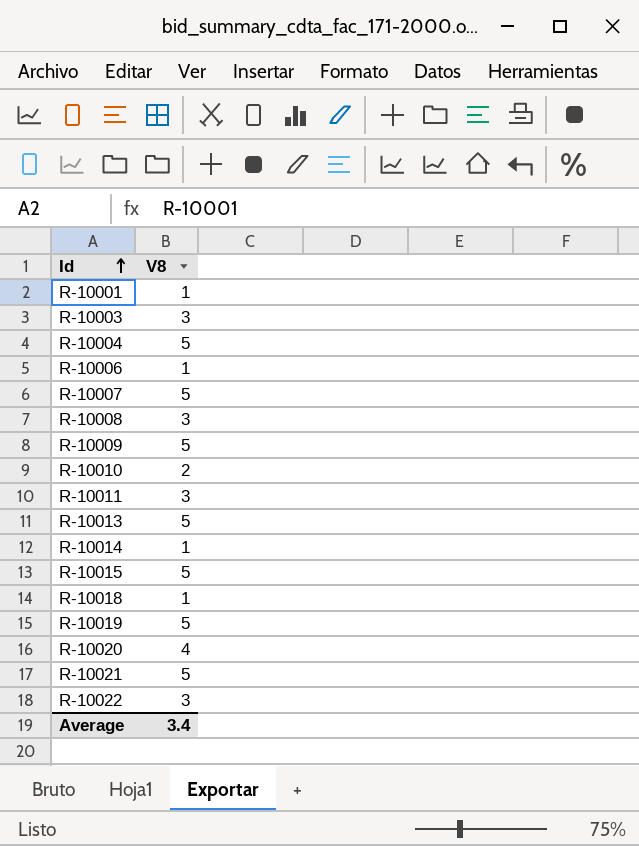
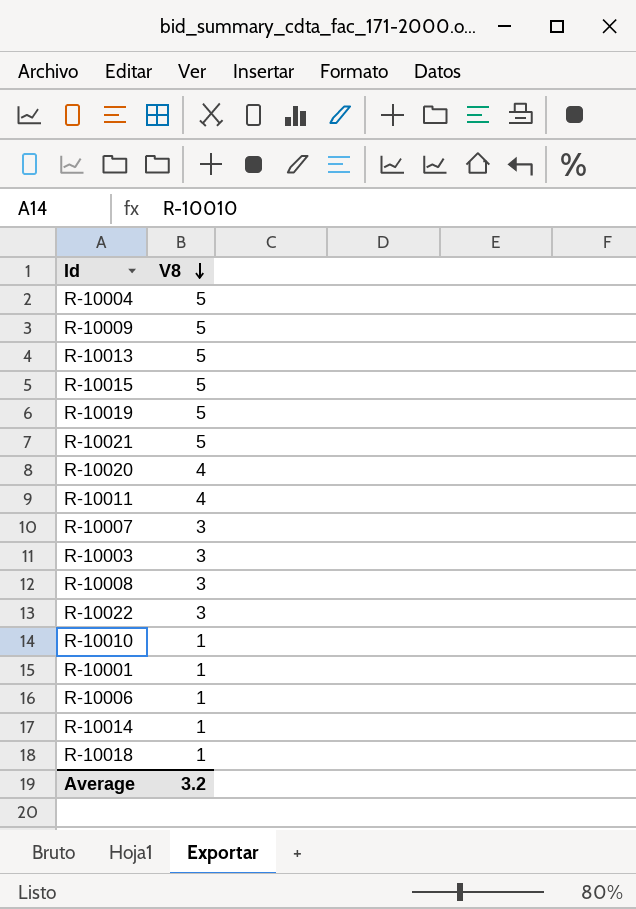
row order: Id ascending -> V8 descending
R-10011 | V8: 3 -> 4
R-10007 | V8: 5 -> 3
R-10010 | V8: 2 -> 1
Average | V8: 3.4 -> 3.2

